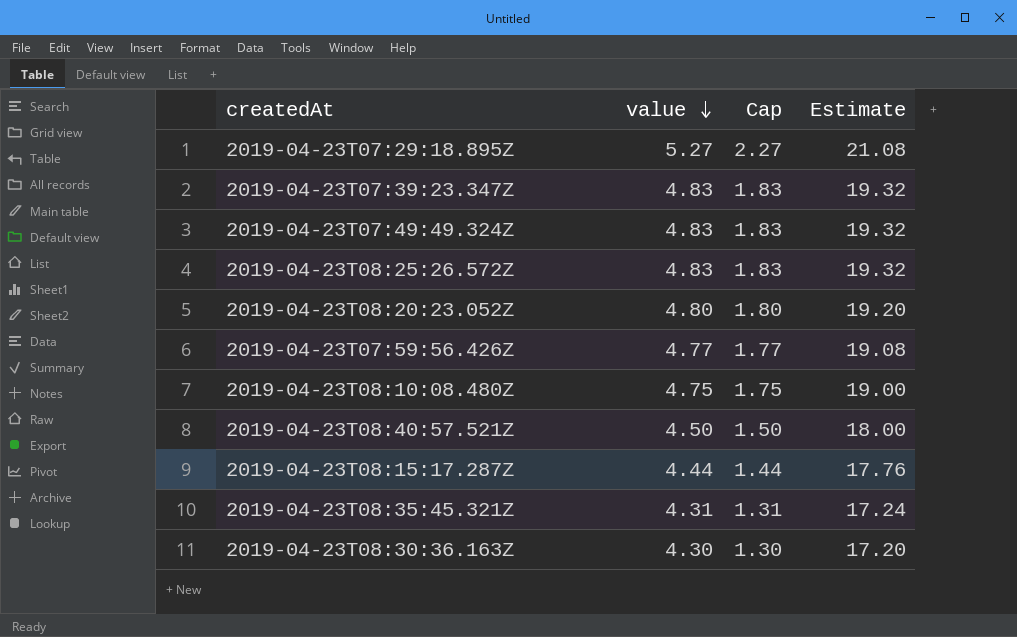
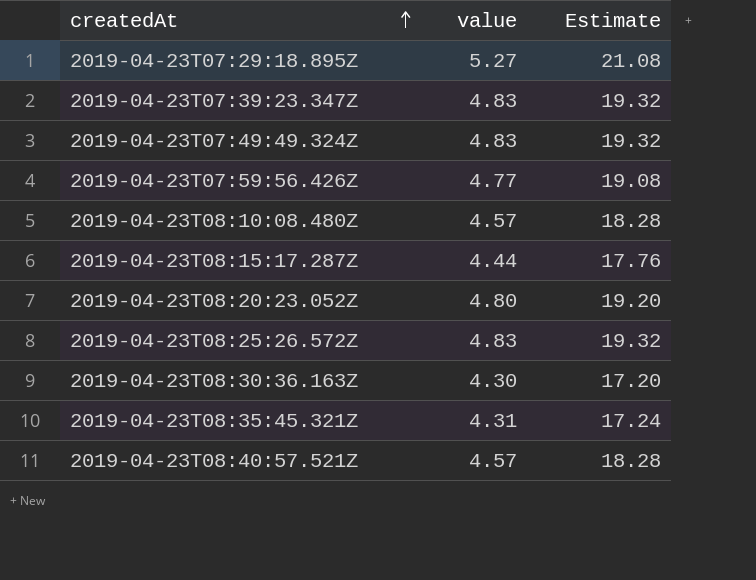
row order: value descending -> createdAt ascending
column Cap | formula: [value] - 3 -> none
2019-04-23T08:10:08.480Z | value: 4.75 -> 4.57
2019-04-23T08:10:08.480Z | Estimate: 19.00 -> 18.28
2019-04-23T08:40:57.521Z | value: 4.50 -> 4.57
2019-04-23T08:40:57.521Z | Estimate: 18.00 -> 18.28

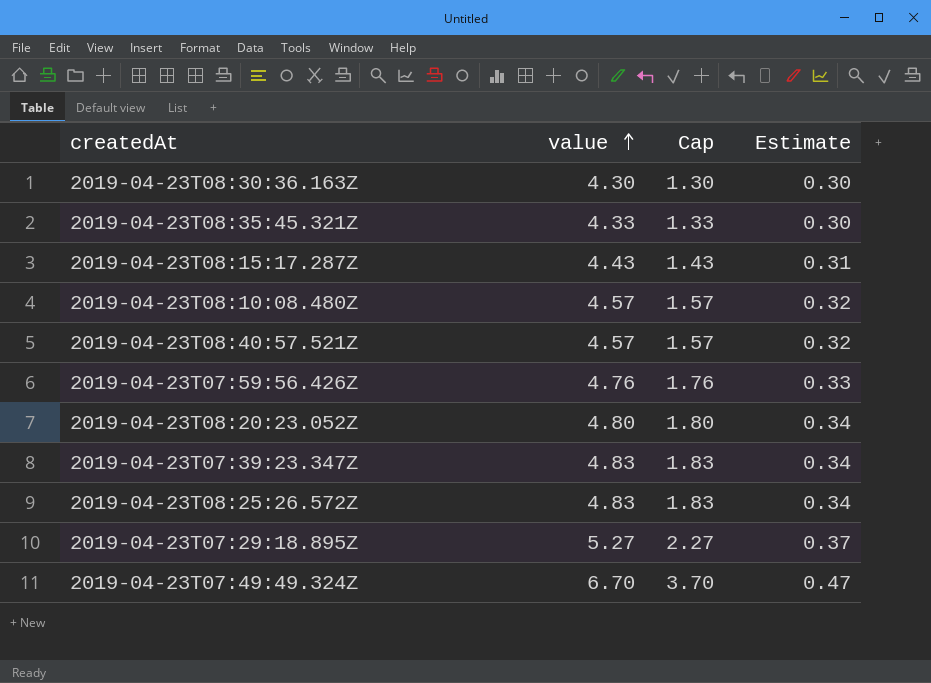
row order: createdAt ascending -> value ascending
column Cap | formula: none -> [value] - 3
column Estimate | formula: [value] * 4 -> [value] * 0.07
2019-04-23T08:35:45.321Z | value: 4.31 -> 4.33
2019-04-23T08:15:17.287Z | value: 4.44 -> 4.43
2019-04-23T07:59:56.426Z | value: 4.77 -> 4.76
2019-04-23T07:49:49.324Z | value: 4.83 -> 6.70

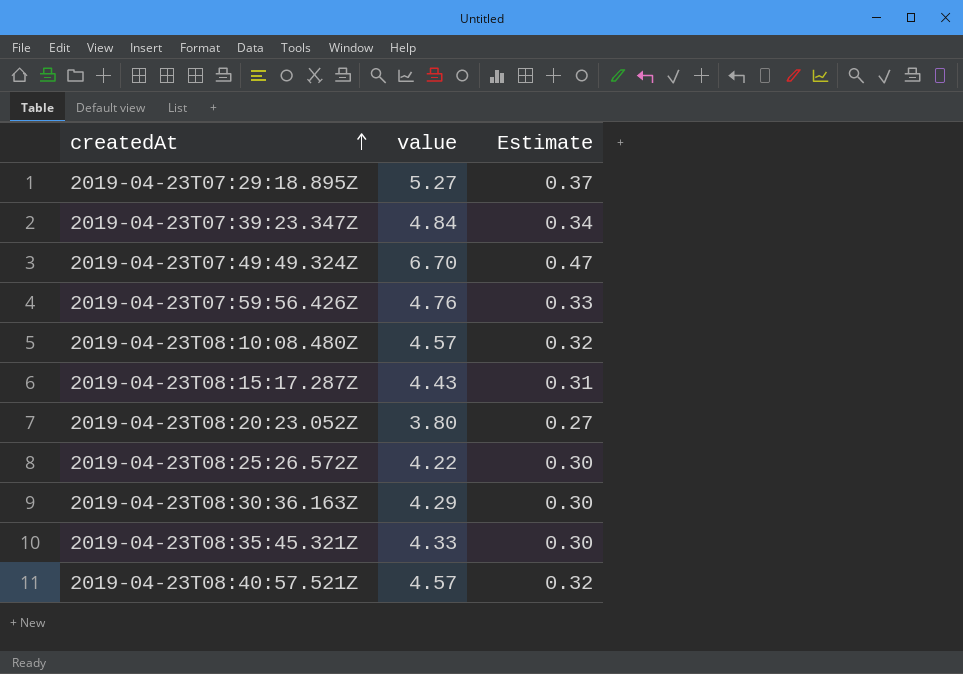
row order: value ascending -> createdAt ascending
column Cap | formula: [value] - 3 -> none
2019-04-23T07:39:23.347Z | value: 4.83 -> 4.84
2019-04-23T08:20:23.052Z | value: 4.80 -> 3.80
2019-04-23T08:20:23.052Z | Estimate: 0.34 -> 0.27
2019-04-23T08:25:26.572Z | value: 4.83 -> 4.22
2019-04-23T08:25:26.572Z | Estimate: 0.34 -> 0.30
2019-04-23T08:30:36.163Z | value: 4.30 -> 4.29

